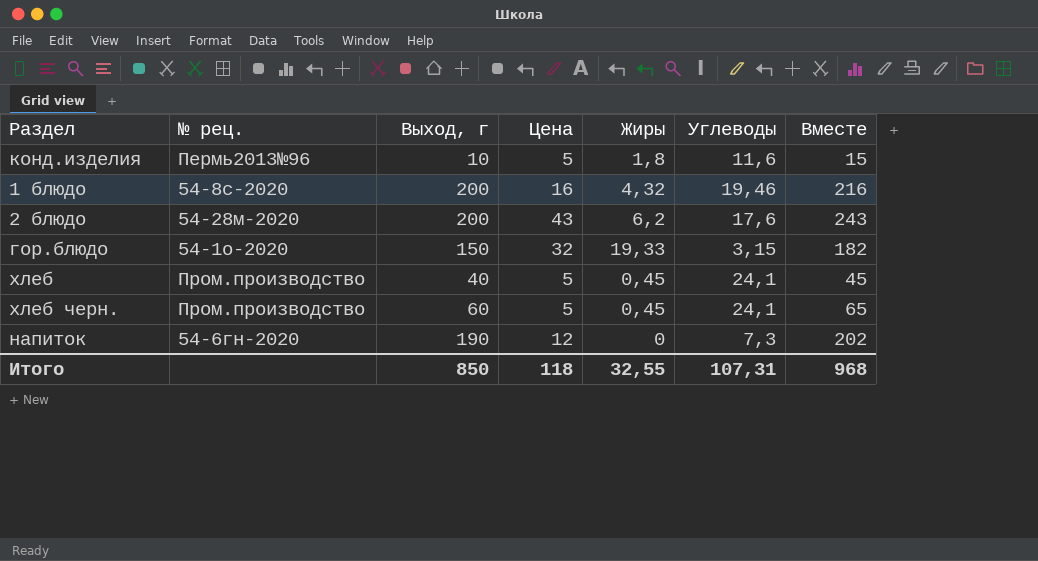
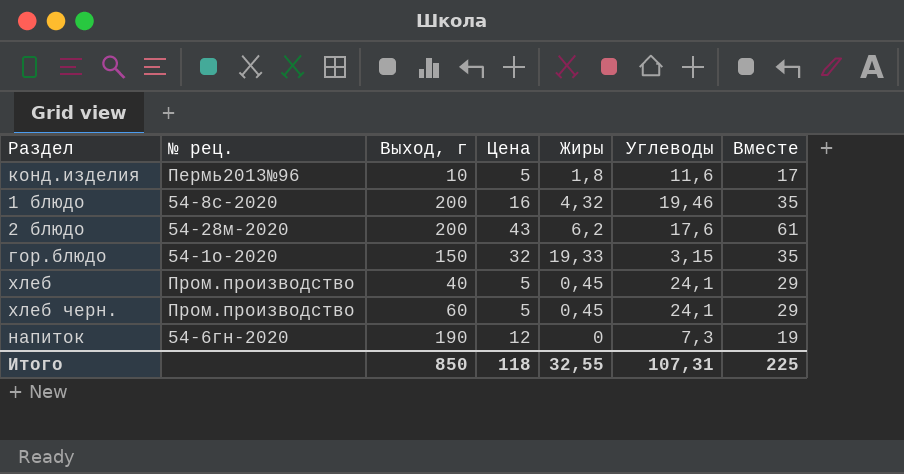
column Вместе | formula: [Выход, г] + [Цена] -> [Цена] + [Углеводы]
Итого | Вместе: 968 -> 225

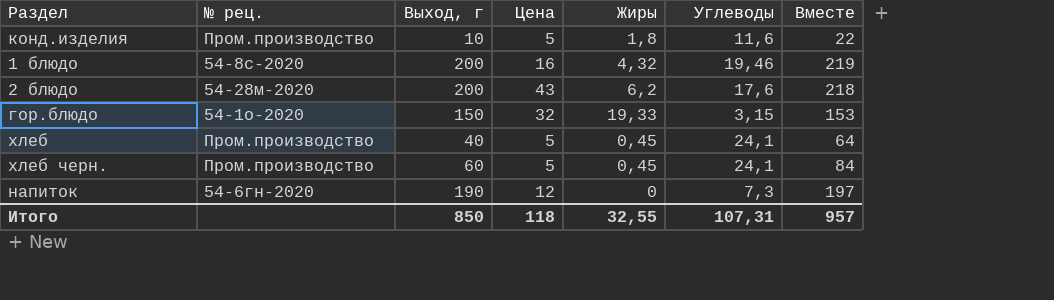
column Вместе | formula: [Цена] + [Углеводы] -> [Выход, г] + [Углеводы]
конд.изделия | № рец.: Пермь2013№96 -> Пром.производство
Итого | Вместе: 225 -> 957

